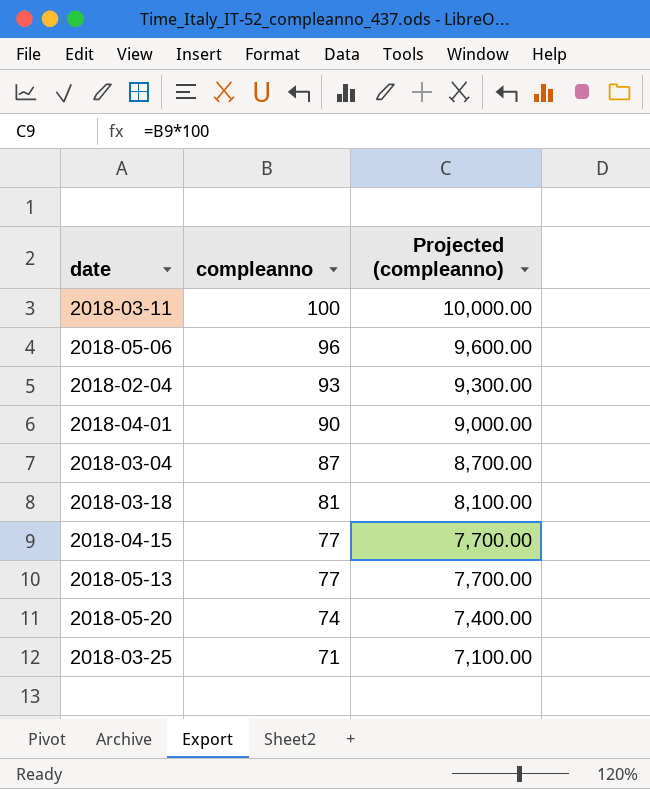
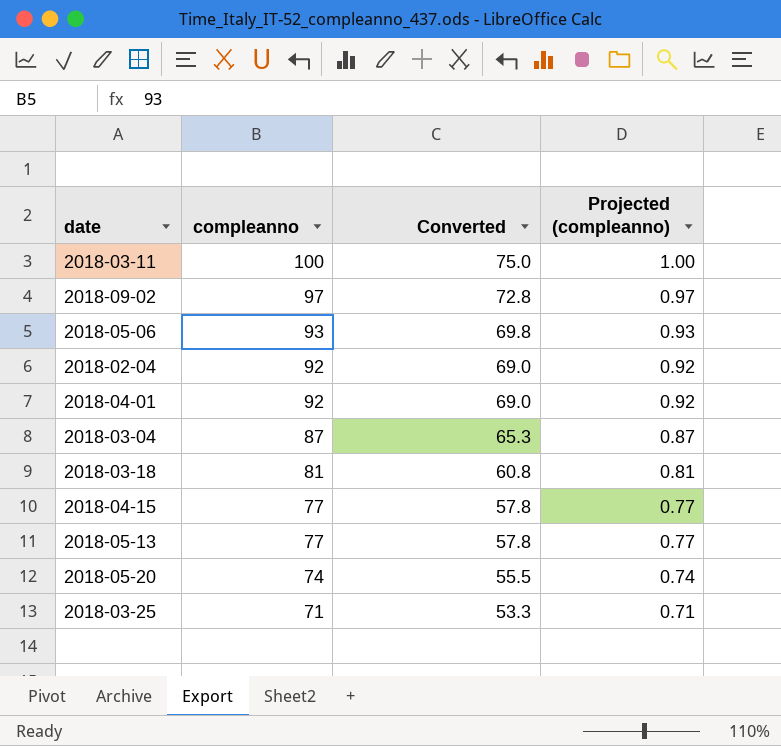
column Converted | formula: none -> [compleanno] * 0.75
column Projected (compleanno) | formula: [compleanno] * 100 -> [compleanno] * 0.01
row 2018-09-02: none -> 97 | 72.8 | 0.97
2018-05-06 | compleanno: 96 -> 93
2018-02-04 | compleanno: 93 -> 92
2018-04-01 | compleanno: 90 -> 92

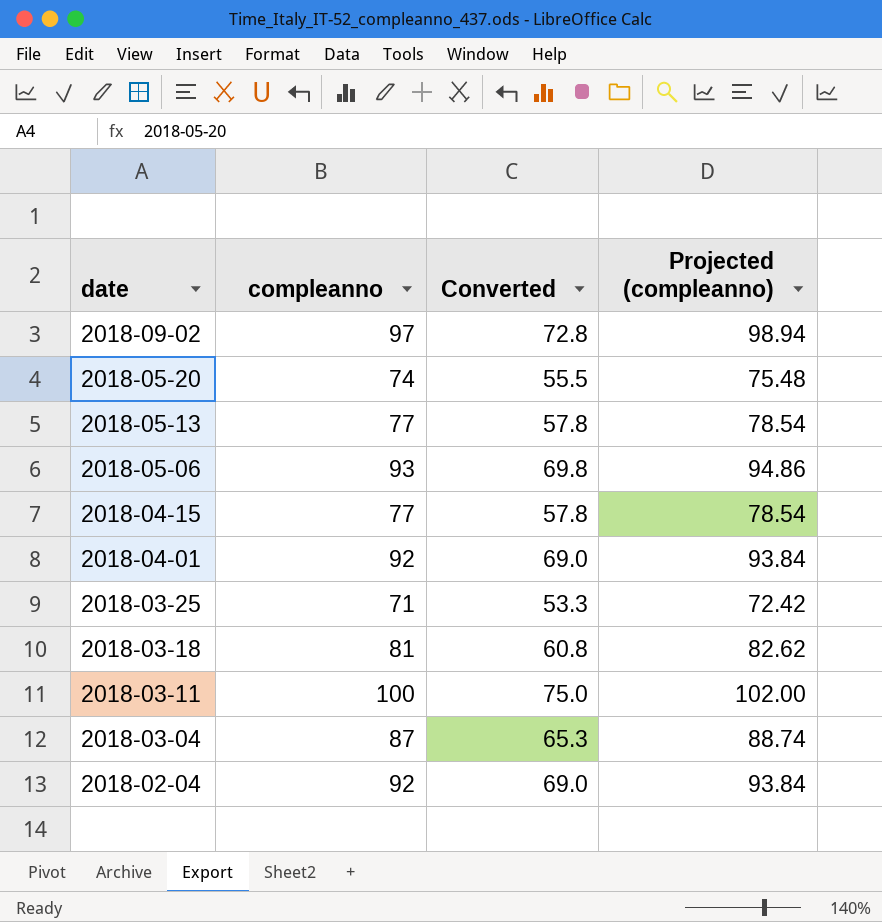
row order: compleanno descending -> date descending
column Projected (compleanno) | formula: [compleanno] * 0.01 -> [compleanno] * 1.02

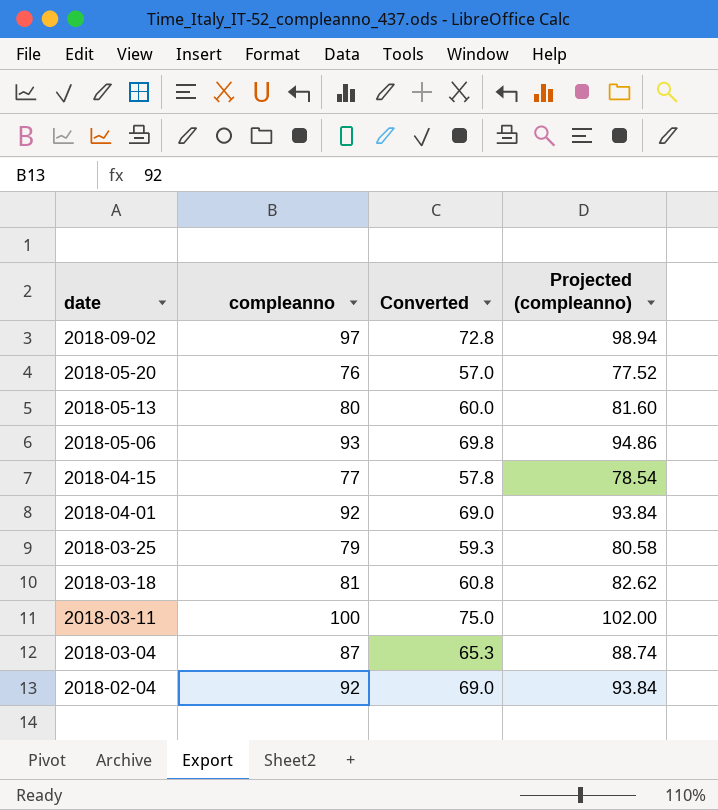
2018-05-20 | compleanno: 74 -> 76
2018-05-20 | Converted: 55.5 -> 57.0
2018-05-20 | Projected (compleanno): 75.48 -> 77.52
2018-05-13 | compleanno: 77 -> 80
2018-05-13 | Converted: 57.8 -> 60.0
2018-05-13 | Projected (compleanno): 78.54 -> 81.60
2018-03-25 | compleanno: 71 -> 79
2018-03-25 | Converted: 53.3 -> 59.3
2018-03-25 | Projected (compleanno): 72.42 -> 80.58

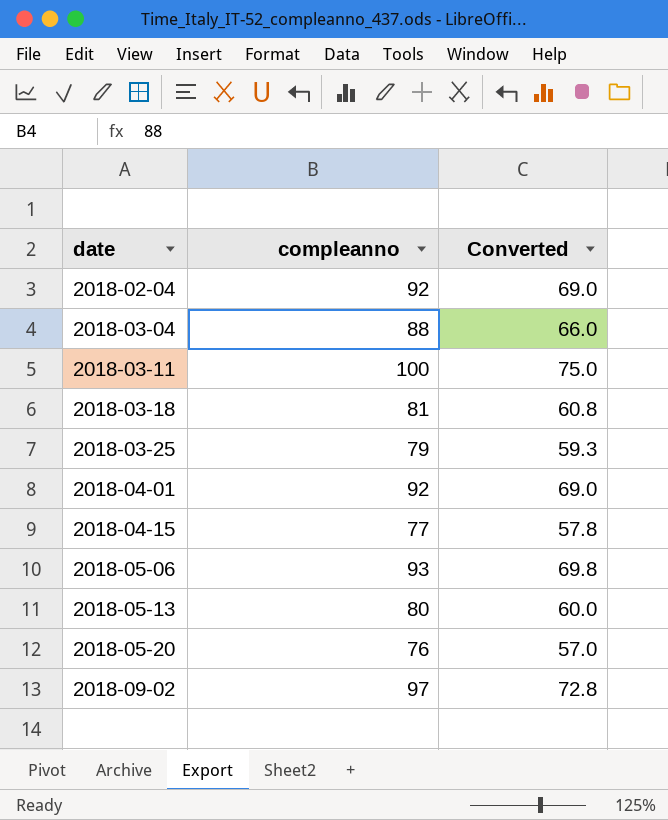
row order: date descending -> date ascending
column Projected (compleanno) | formula: [compleanno] * 1.02 -> none
2018-03-04 | compleanno: 87 -> 88
2018-03-04 | Converted: 65.3 -> 66.0

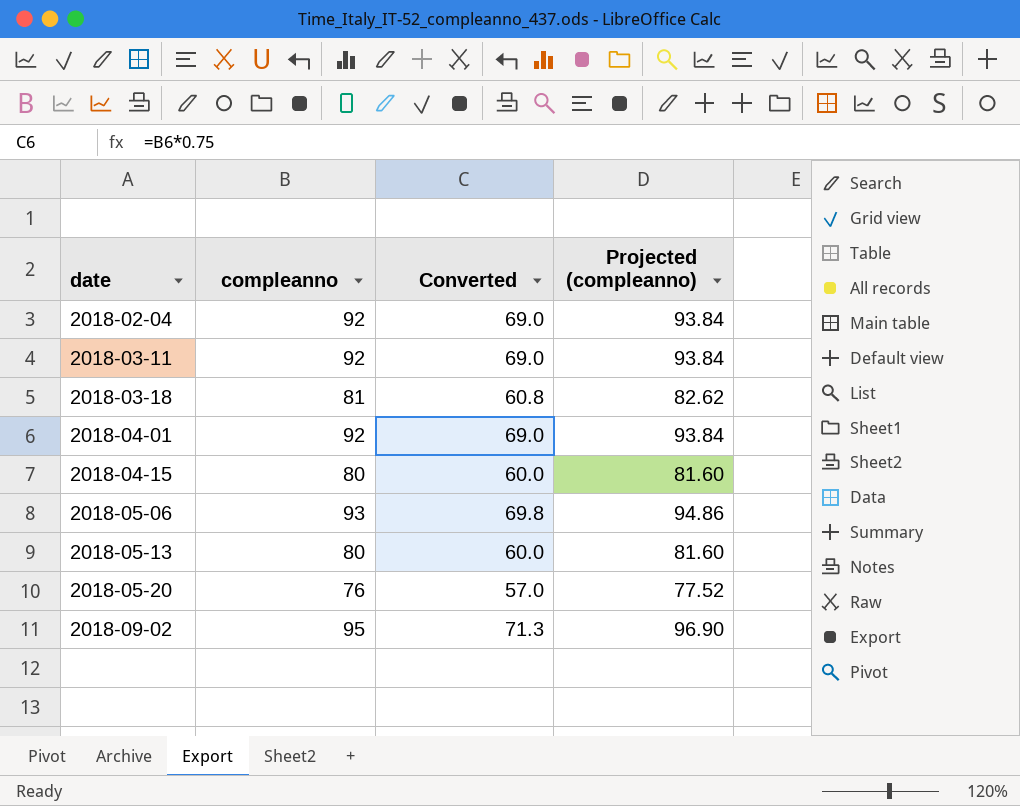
column Projected (compleanno) | formula: none -> [compleanno] * 1.02
row 2018-03-04: 88 | 66.0 -> none
row 2018-03-25: 79 | 59.3 -> none
2018-03-11 | compleanno: 100 -> 92
2018-03-11 | Converted: 75.0 -> 69.0
2018-04-15 | compleanno: 77 -> 80
2018-04-15 | Converted: 57.8 -> 60.0
2018-09-02 | compleanno: 97 -> 95
2018-09-02 | Converted: 72.8 -> 71.3

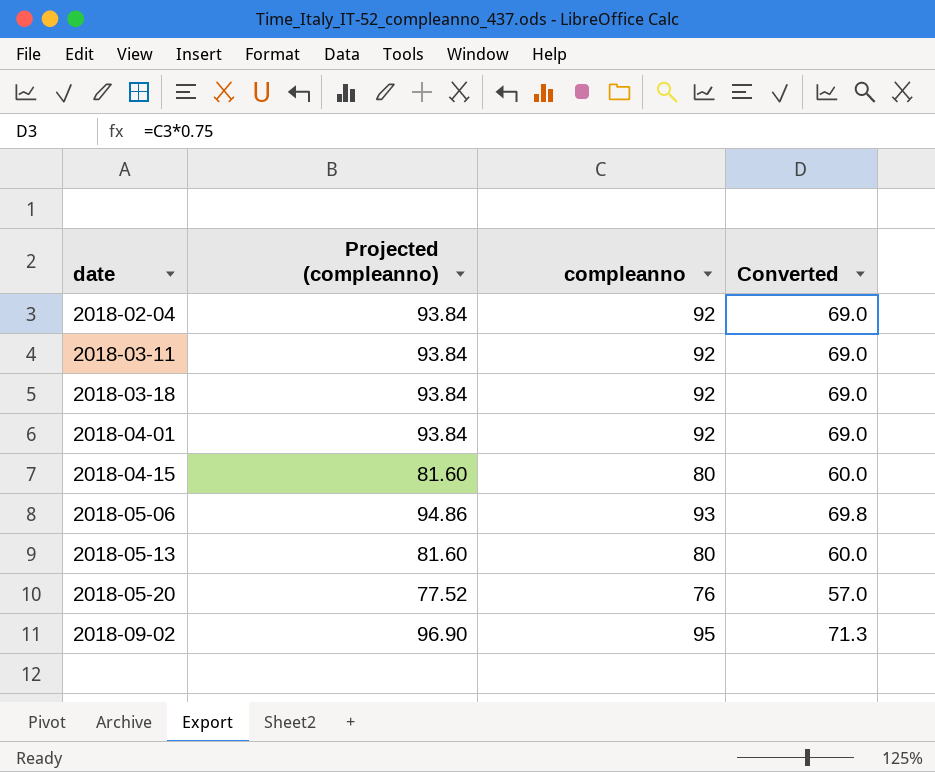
column Projected (compleanno) | position: 4 -> 2
2018-03-18 | Projected (compleanno): 82.62 -> 93.84
2018-03-18 | compleanno: 81 -> 92
2018-03-18 | Converted: 60.8 -> 69.0

